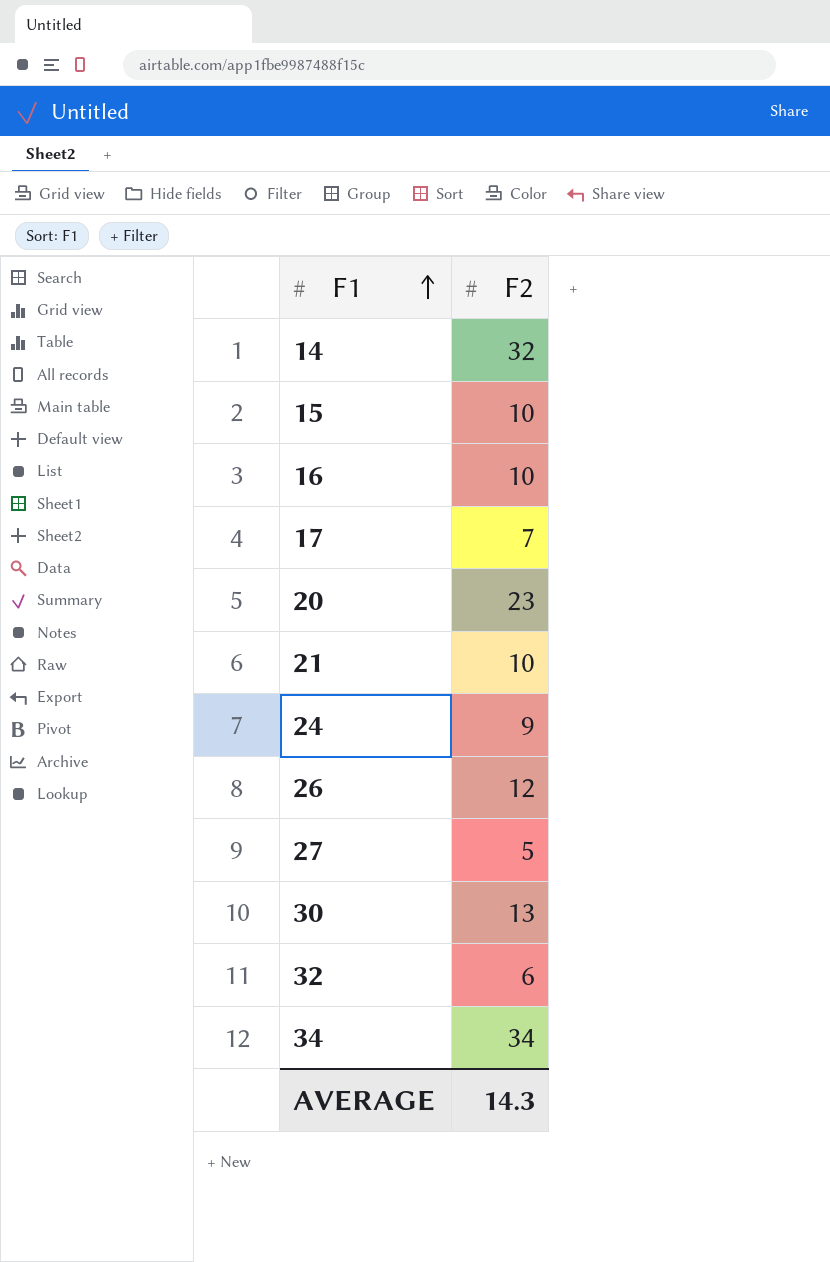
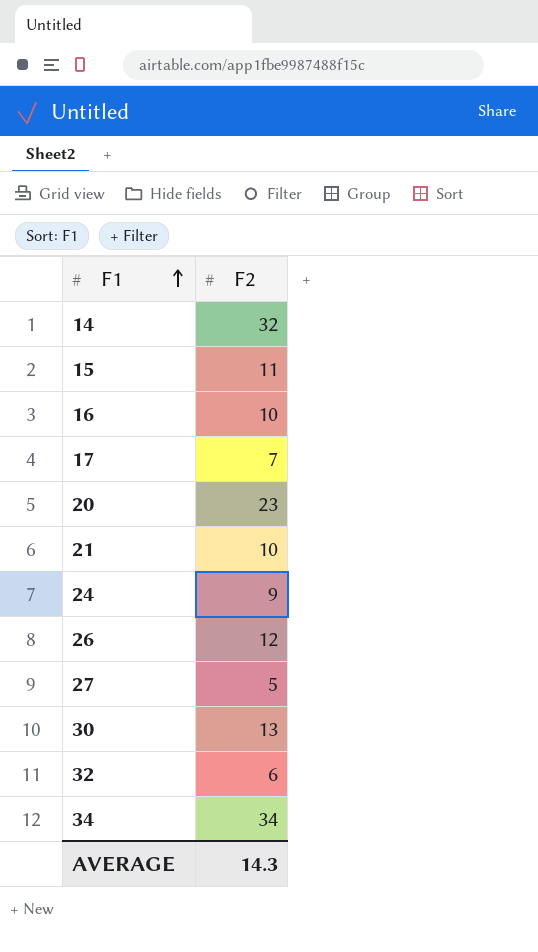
15 | F2: 10 -> 11

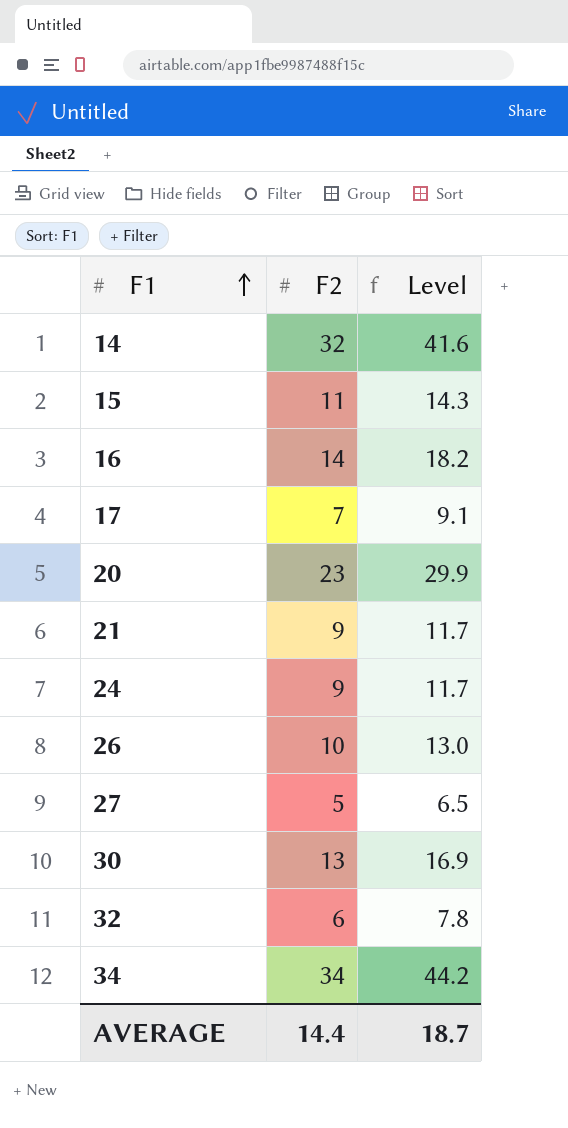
column Level | formula: none -> [F2] * 1.3
16 | F2: 10 -> 14
21 | F2: 10 -> 9
26 | F2: 12 -> 10
AVERAGE | F2: 14.3 -> 14.4

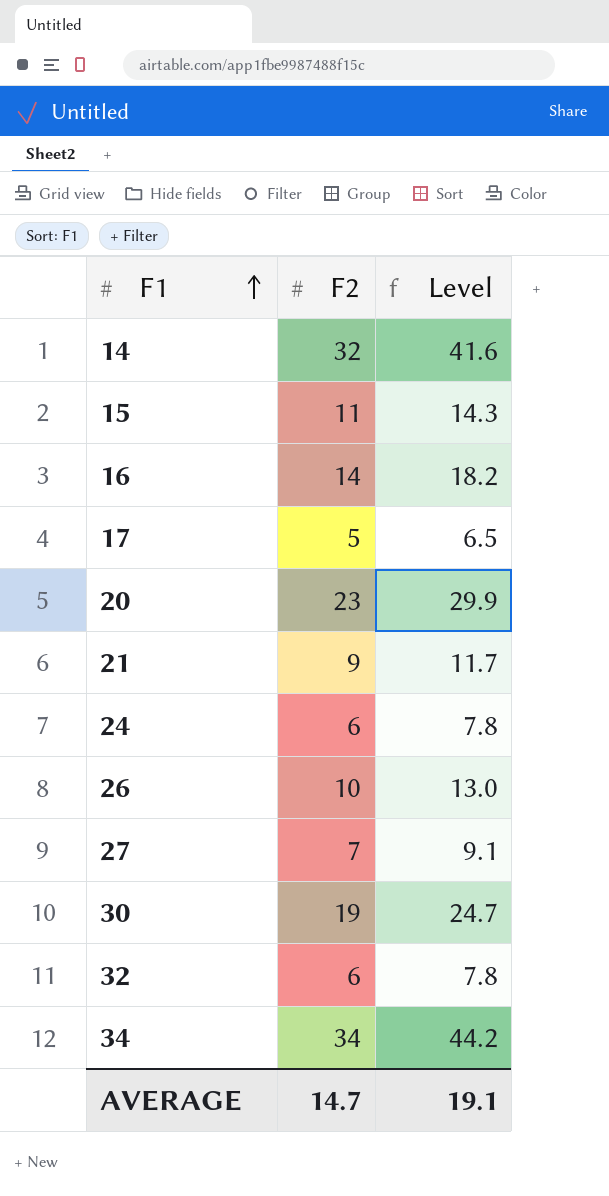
17 | F2: 7 -> 5
17 | Level: 9.1 -> 6.5
24 | F2: 9 -> 6
24 | Level: 11.7 -> 7.8
27 | F2: 5 -> 7
27 | Level: 6.5 -> 9.1
30 | F2: 13 -> 19
30 | Level: 16.9 -> 24.7
AVERAGE | F2: 14.4 -> 14.7
AVERAGE | Level: 18.7 -> 19.1

